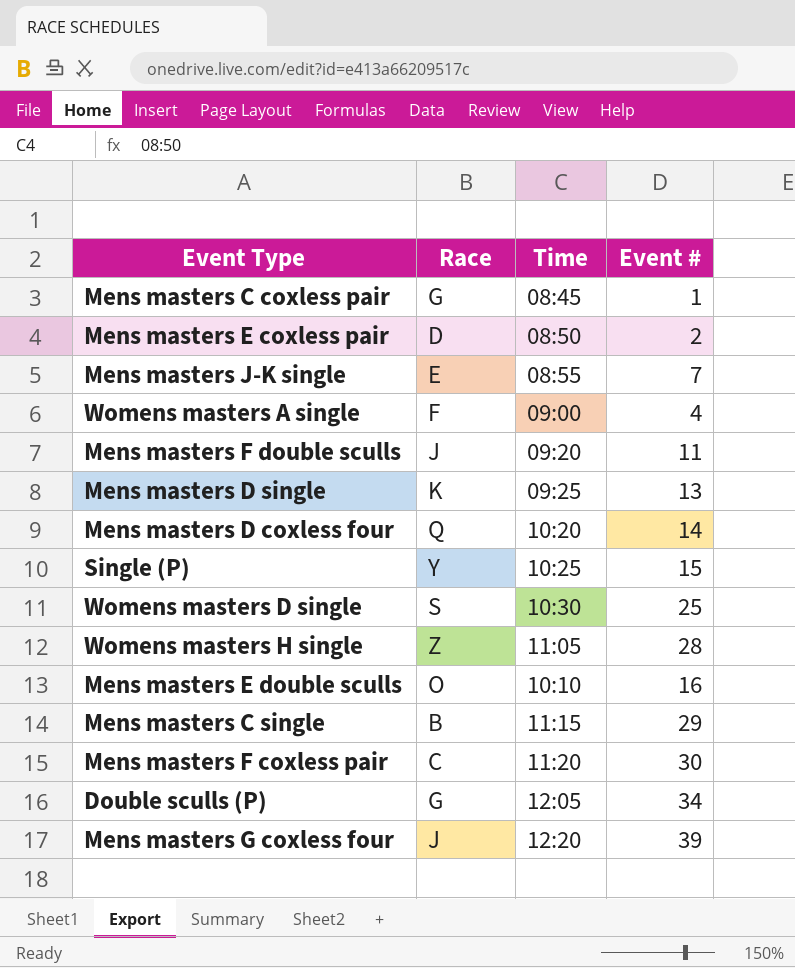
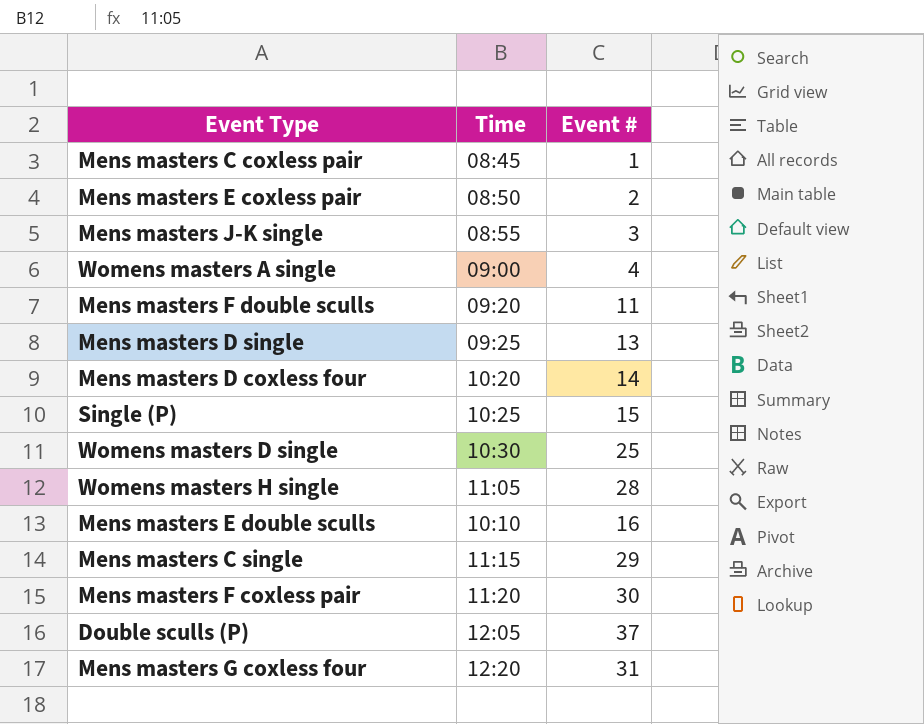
column Race | position: 2 -> none
Mens masters J-K single | Event #: 7 -> 3
Double sculls (P) | Event #: 34 -> 37
Mens masters G coxless four | Event #: 39 -> 31

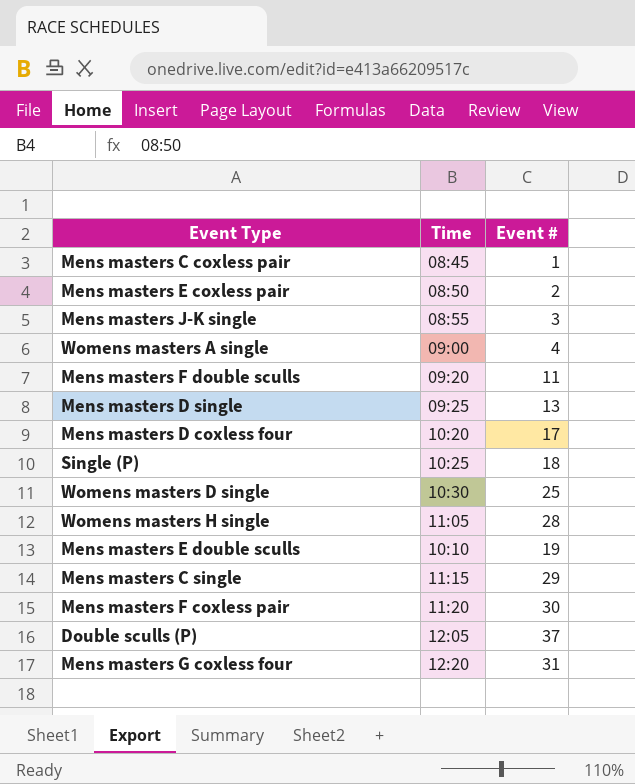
Mens masters D coxless four | Event #: 14 -> 17
Single (P) | Event #: 15 -> 18
Mens masters E double sculls | Event #: 16 -> 19

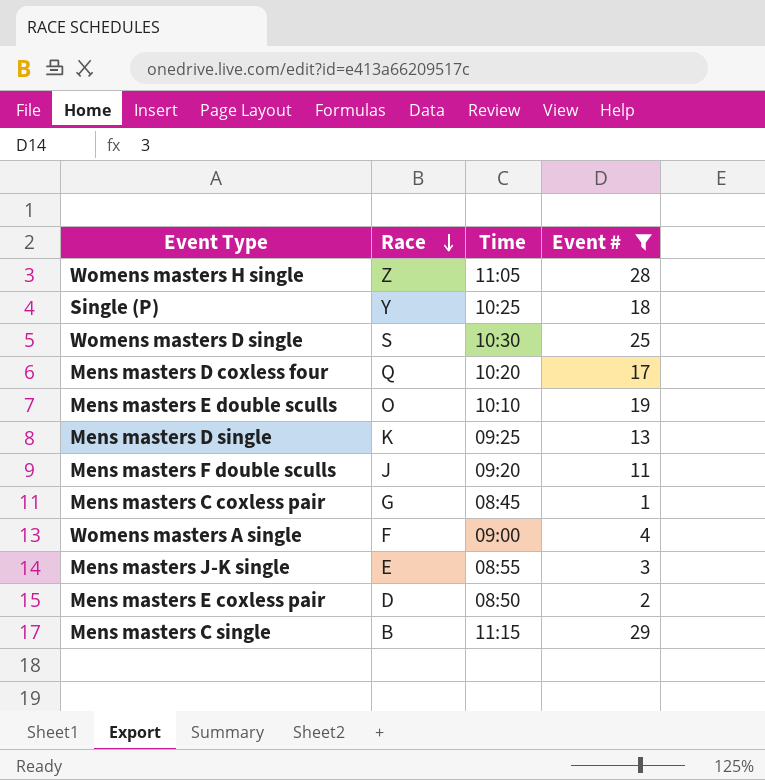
filter: none -> Event # <= 29
row order: none -> Race descending
column Race | position: none -> 2

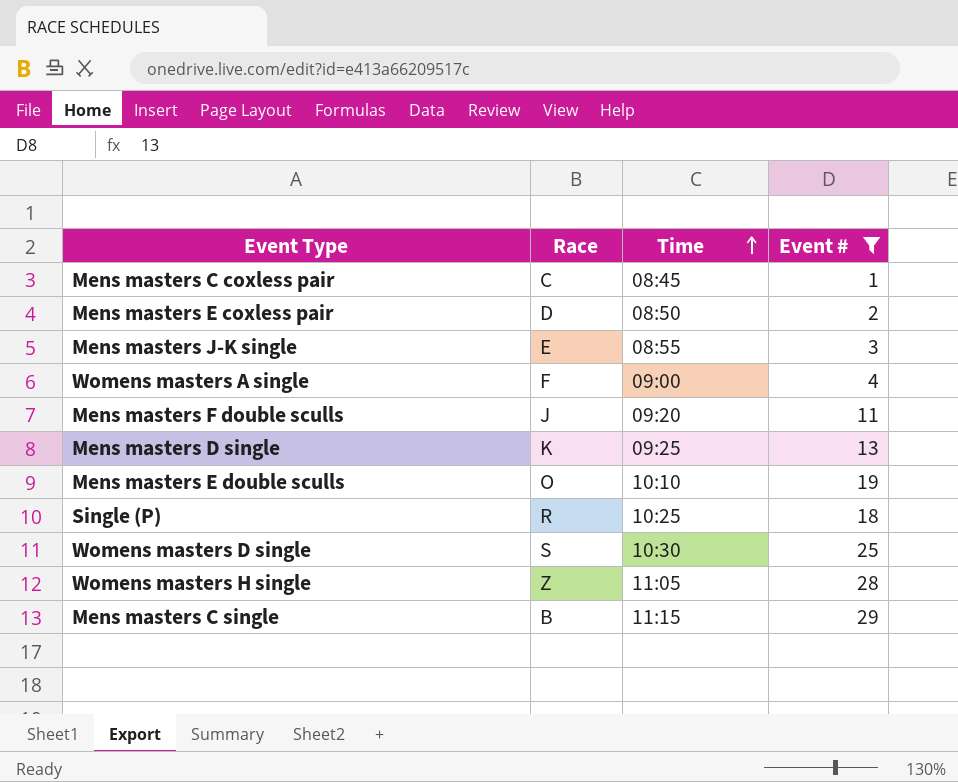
row order: Race descending -> Time ascending
row Mens masters D coxless four: Q | 10:20 | 17 -> none
Mens masters C coxless pair | Race: G -> C
Single (P) | Race: Y -> R

